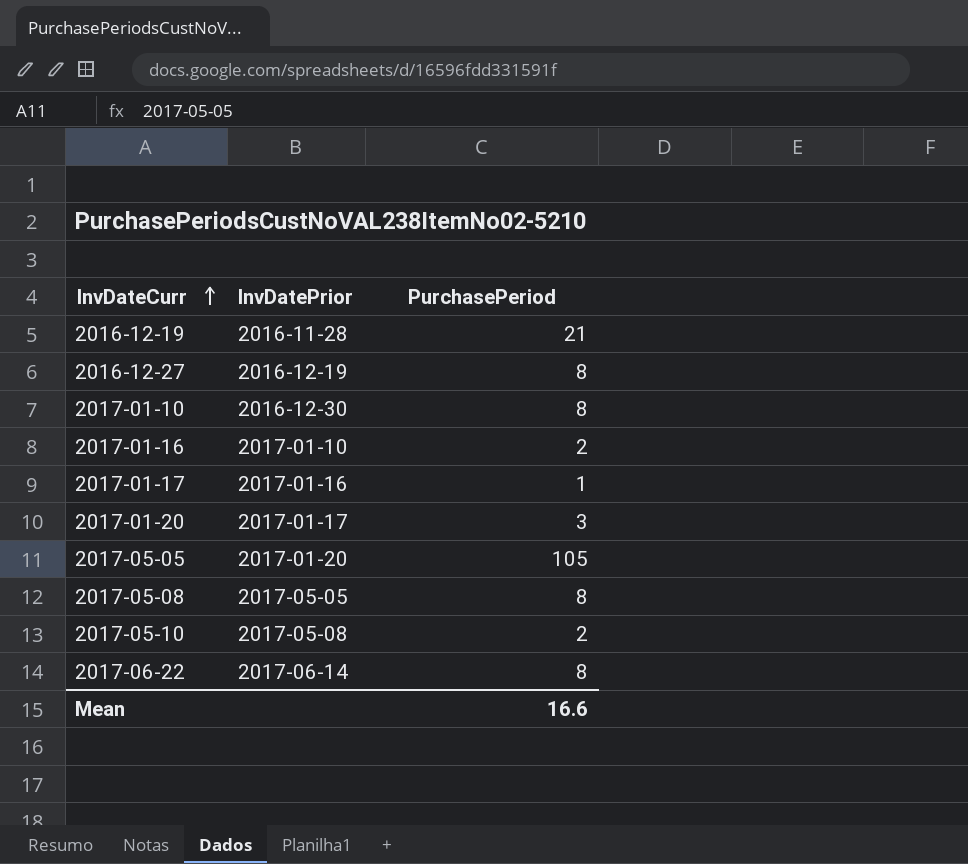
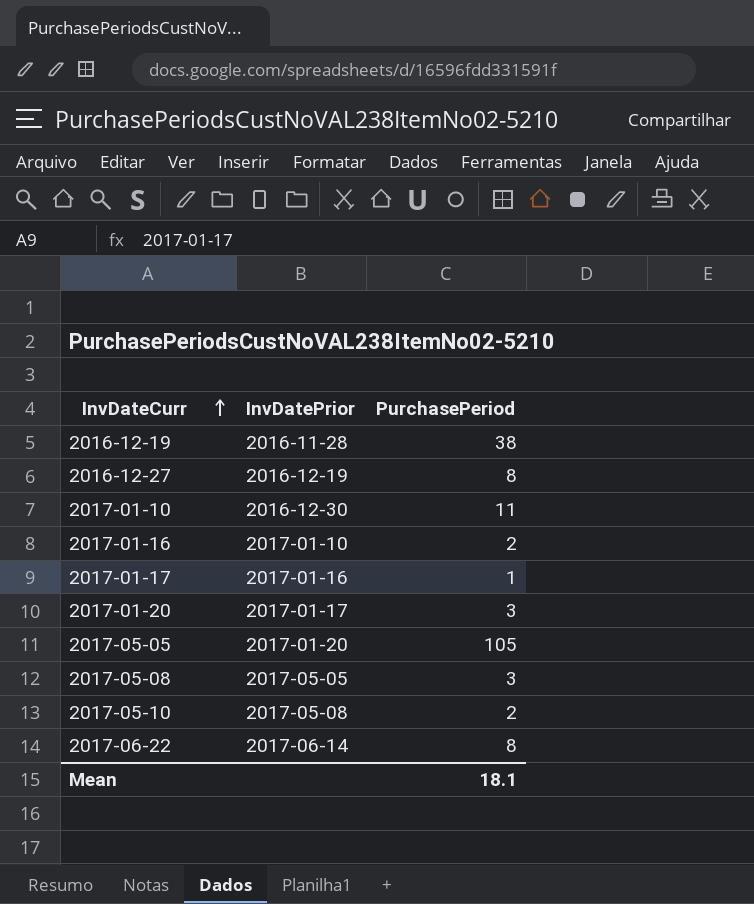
2016-12-19 | PurchasePeriod: 21 -> 38
2017-01-10 | PurchasePeriod: 8 -> 11
2017-05-08 | PurchasePeriod: 8 -> 3
Mean | PurchasePeriod: 16.6 -> 18.1

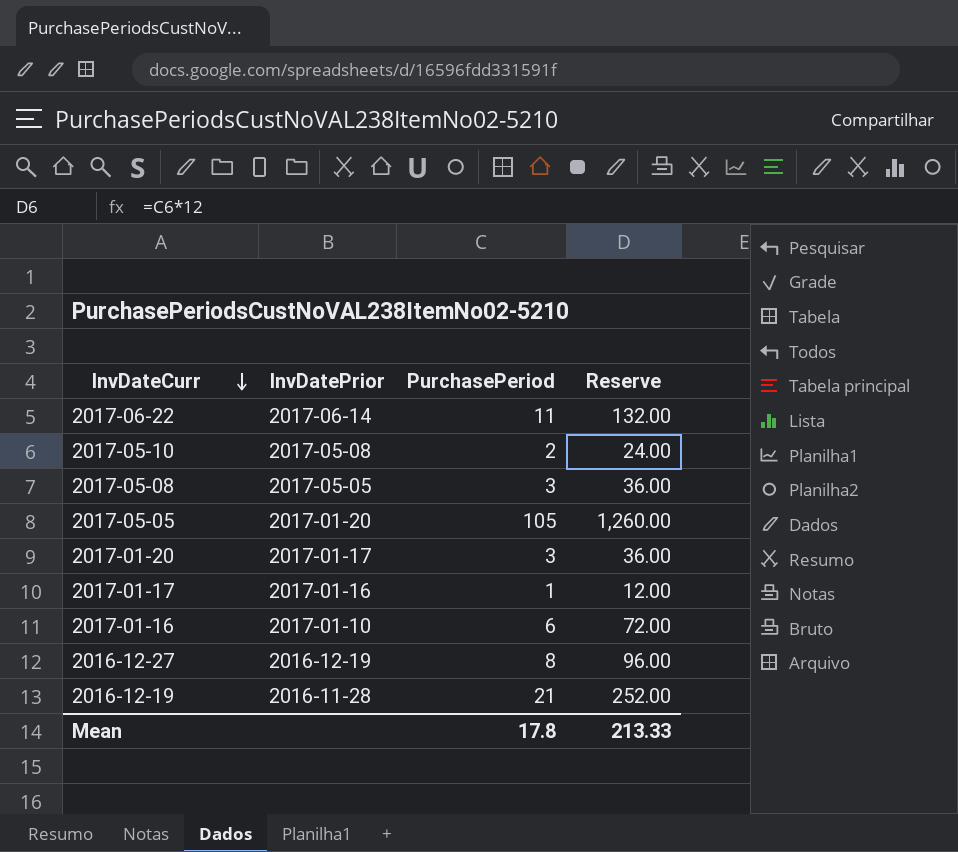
row order: InvDateCurr ascending -> InvDateCurr descending
column Reserve | formula: none -> [PurchasePeriod] * 12
row 2017-01-10: 2016-12-30 | 11 -> none
2017-06-22 | PurchasePeriod: 8 -> 11
2017-01-16 | PurchasePeriod: 2 -> 6
2016-12-19 | PurchasePeriod: 38 -> 21
Mean | PurchasePeriod: 18.1 -> 17.8

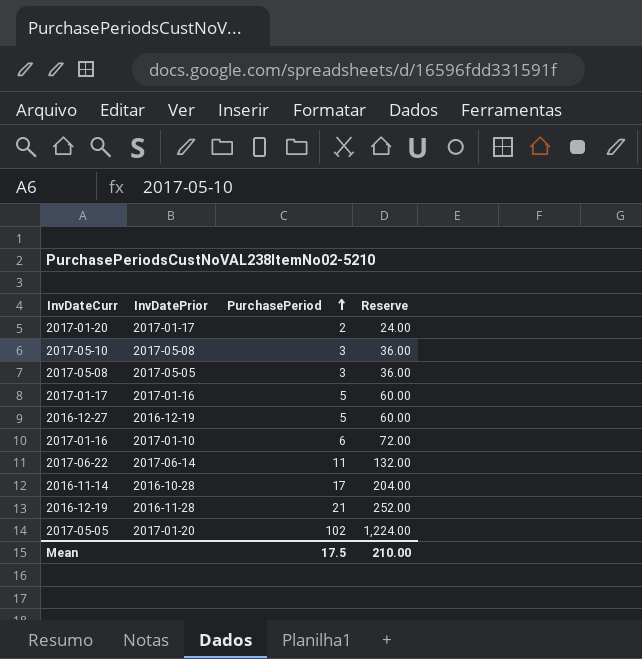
row order: InvDateCurr descending -> PurchasePeriod ascending
2017-01-20 | PurchasePeriod: 3 -> 2
2017-01-20 | Reserve: 36.00 -> 24.00
2017-05-10 | PurchasePeriod: 2 -> 3
2017-05-10 | Reserve: 24.00 -> 36.00
2017-01-17 | PurchasePeriod: 1 -> 5
2017-01-17 | Reserve: 12.00 -> 60.00
2016-12-27 | PurchasePeriod: 8 -> 5
2016-12-27 | Reserve: 96.00 -> 60.00
row 2016-11-14: none -> 2016-10-28 | 17 | 204.00
2017-05-05 | PurchasePeriod: 105 -> 102
2017-05-05 | Reserve: 1,260.00 -> 1,224.00
Mean | PurchasePeriod: 17.8 -> 17.5
Mean | Reserve: 213.33 -> 210.00

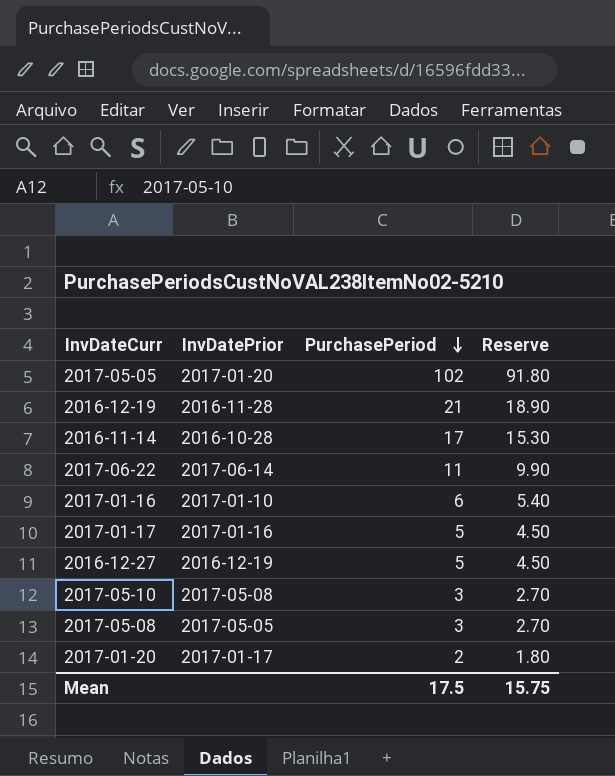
row order: PurchasePeriod ascending -> PurchasePeriod descending
column Reserve | formula: [PurchasePeriod] * 12 -> [PurchasePeriod] * 0.9
Mean | Reserve: 210.00 -> 15.75

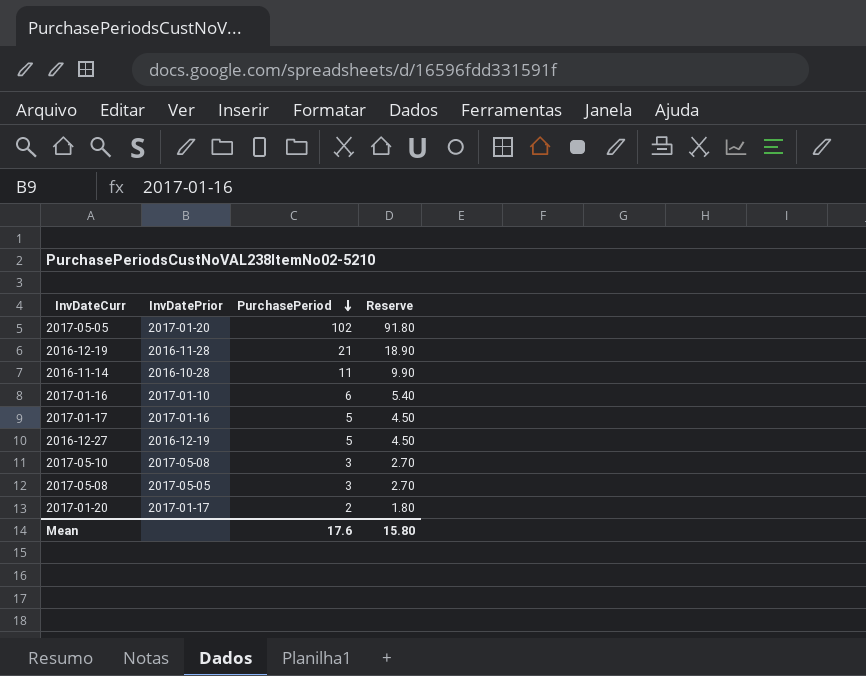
row 2017-06-22: 2017-06-14 | 11 | 9.90 -> none
2016-11-14 | PurchasePeriod: 17 -> 11
2016-11-14 | Reserve: 15.30 -> 9.90
Mean | PurchasePeriod: 17.5 -> 17.6
Mean | Reserve: 15.75 -> 15.80

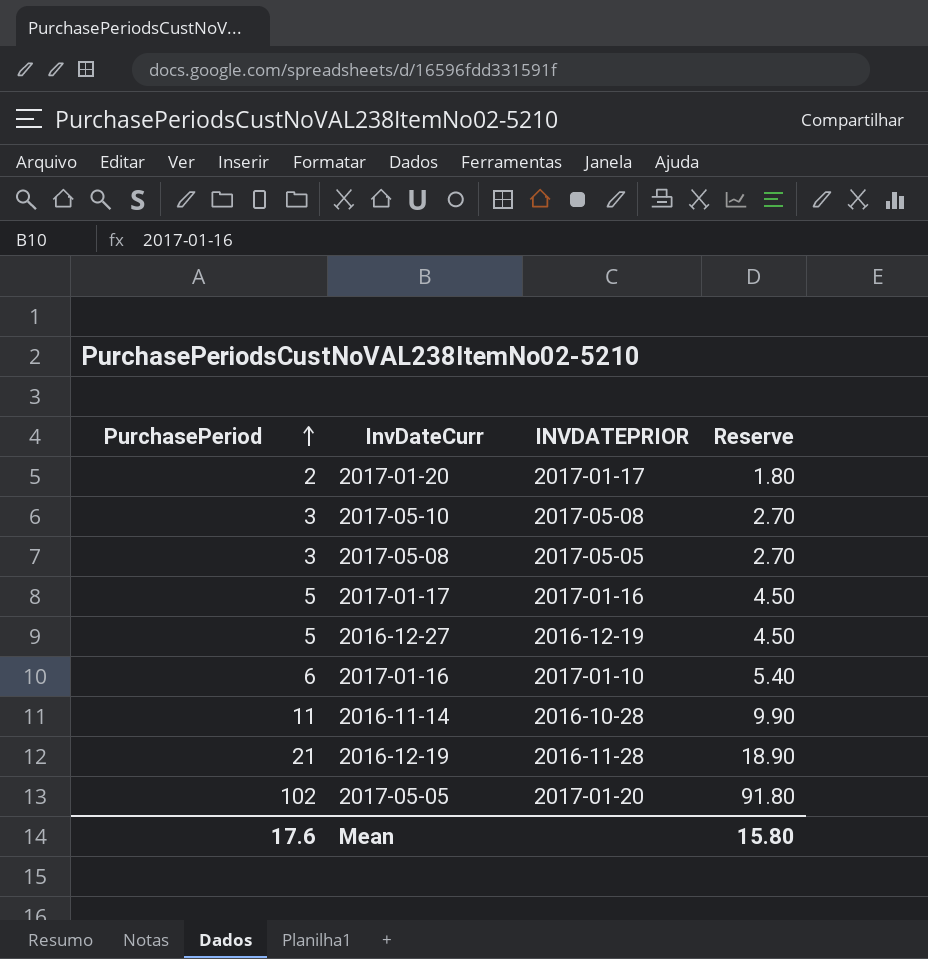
row order: PurchasePeriod descending -> PurchasePeriod ascending
column PurchasePeriod | position: 3 -> 1
column name: InvDatePrior -> INVDATEPRIOR

